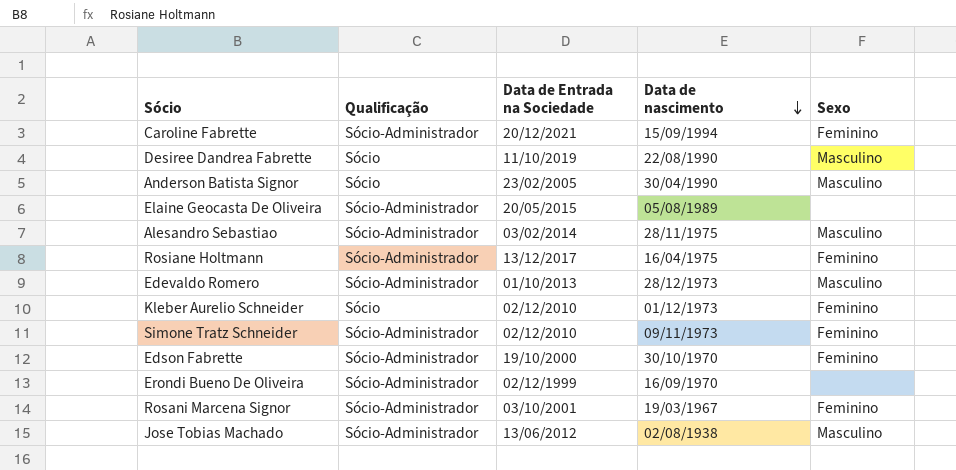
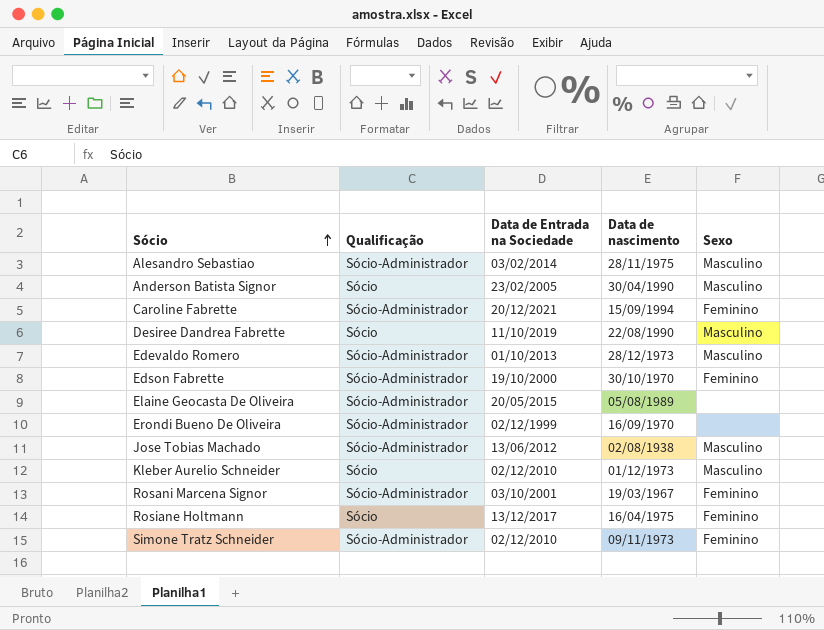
row order: Data de nascimento descending -> Sócio ascending
Kleber Aurelio Schneider | Sexo: Feminino -> Masculino
Rosiane Holtmann | Qualificação: Sócio-Administrador -> Sócio

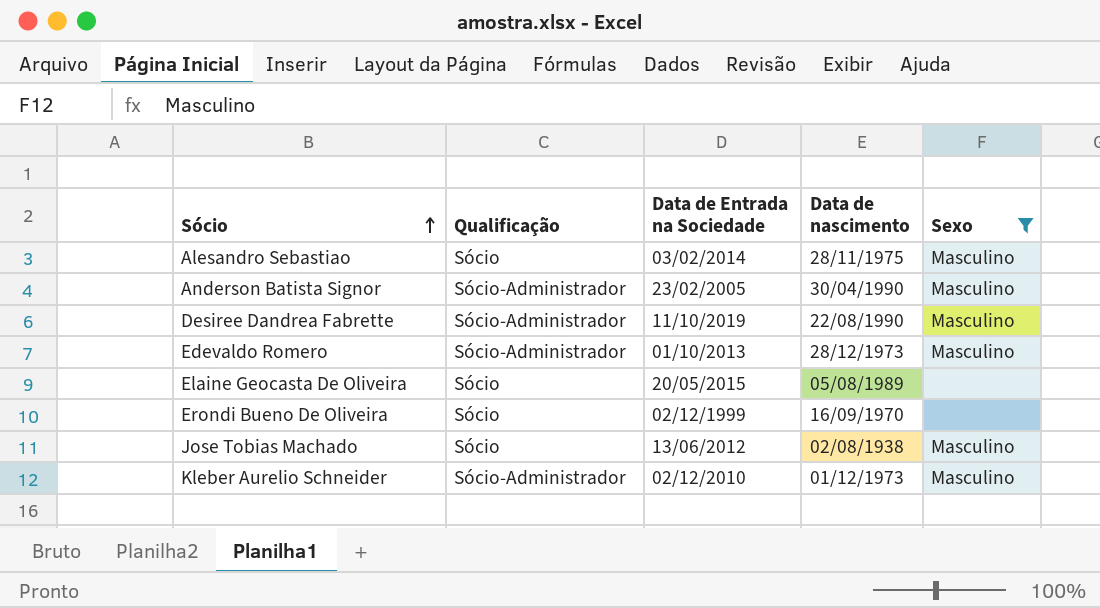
filter: none -> Sexo != Feminino
Alesandro Sebastiao | Qualificação: Sócio-Administrador -> Sócio
Anderson Batista Signor | Qualificação: Sócio -> Sócio-Administrador
Desiree Dandrea Fabrette | Qualificação: Sócio -> Sócio-Administrador
Elaine Geocasta De Oliveira | Qualificação: Sócio-Administrador -> Sócio
Erondi Bueno De Oliveira | Qualificação: Sócio-Administrador -> Sócio
Jose Tobias Machado | Qualificação: Sócio-Administrador -> Sócio
Kleber Aurelio Schneider | Qualificação: Sócio -> Sócio-Administrador

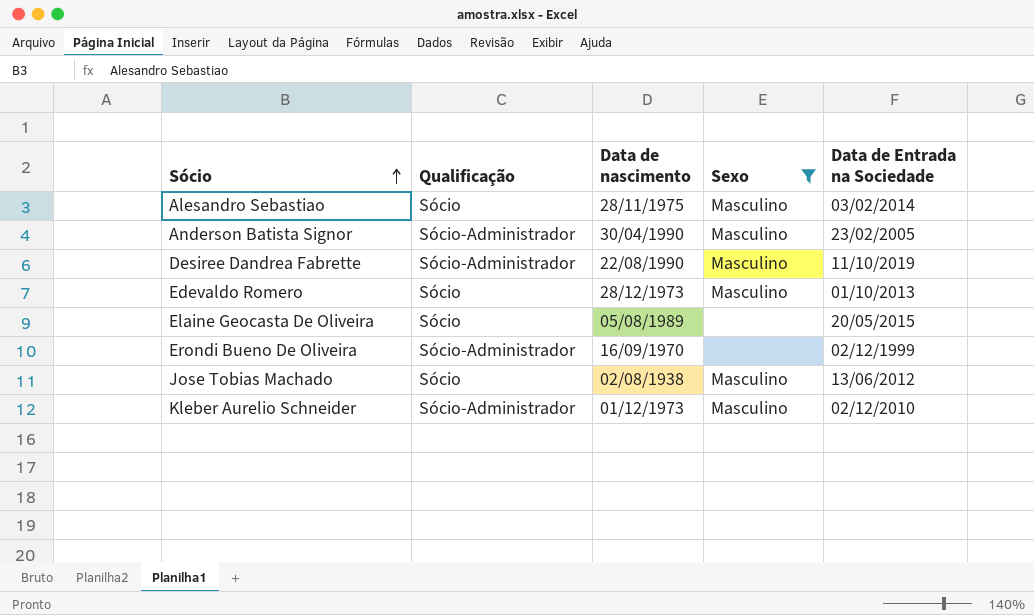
column Data de Entrada na Sociedade | position: 3 -> 5
Edevaldo Romero | Qualificação: Sócio-Administrador -> Sócio
Erondi Bueno De Oliveira | Qualificação: Sócio -> Sócio-Administrador

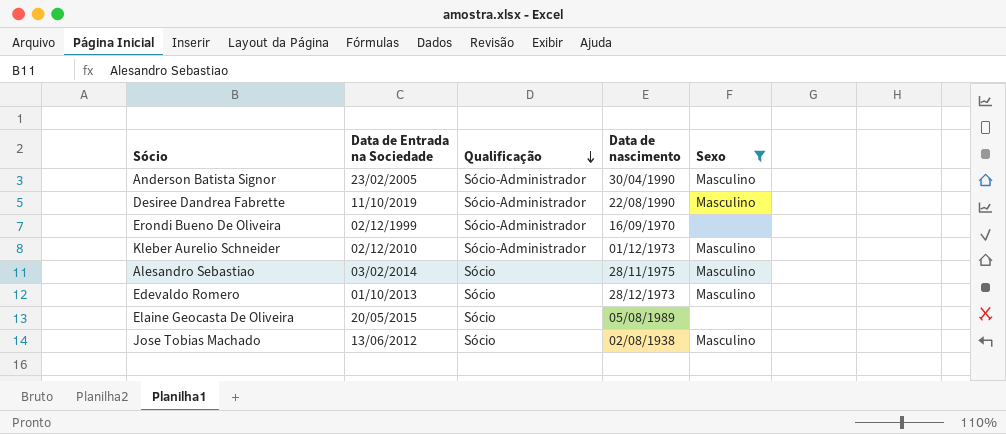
row order: Sócio ascending -> Qualificação descending
column Data de Entrada na Sociedade | position: 5 -> 2

